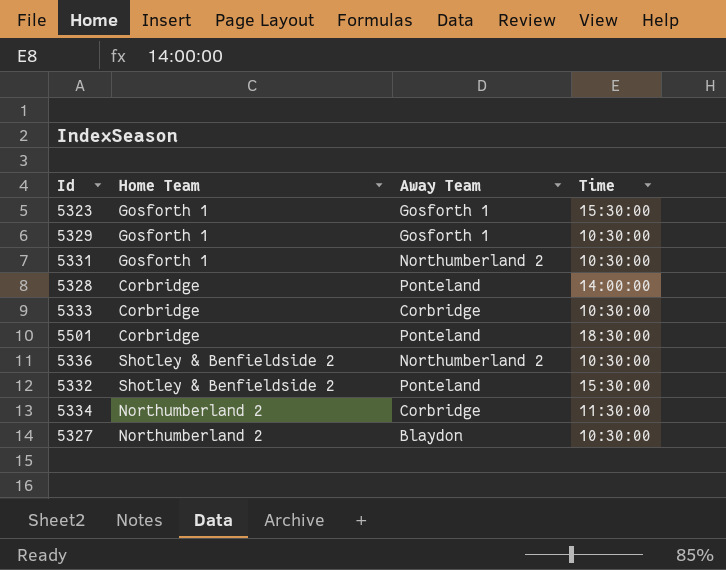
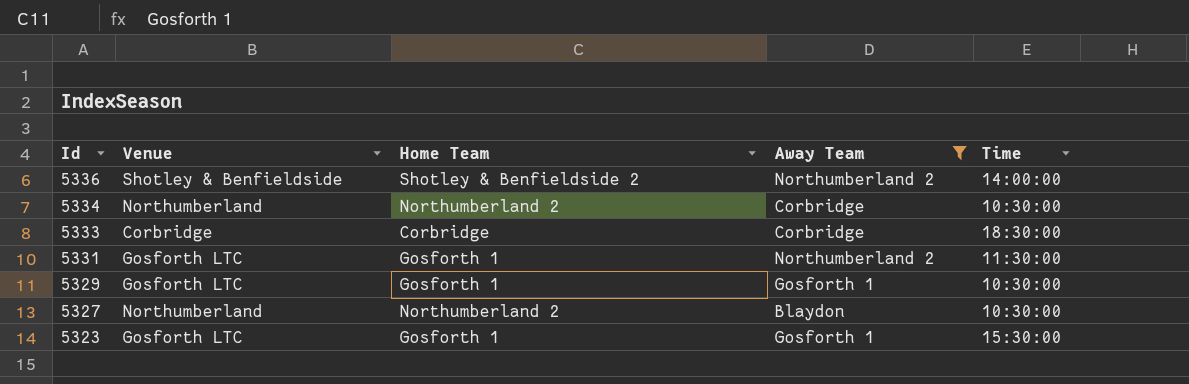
filter: none -> Away Team != Ponteland
row order: none -> Id descending
column Venue | position: none -> 2
5336 | Time: 10:30:00 -> 14:00:00
5334 | Time: 11:30:00 -> 10:30:00
5333 | Time: 10:30:00 -> 18:30:00
5331 | Time: 10:30:00 -> 11:30:00

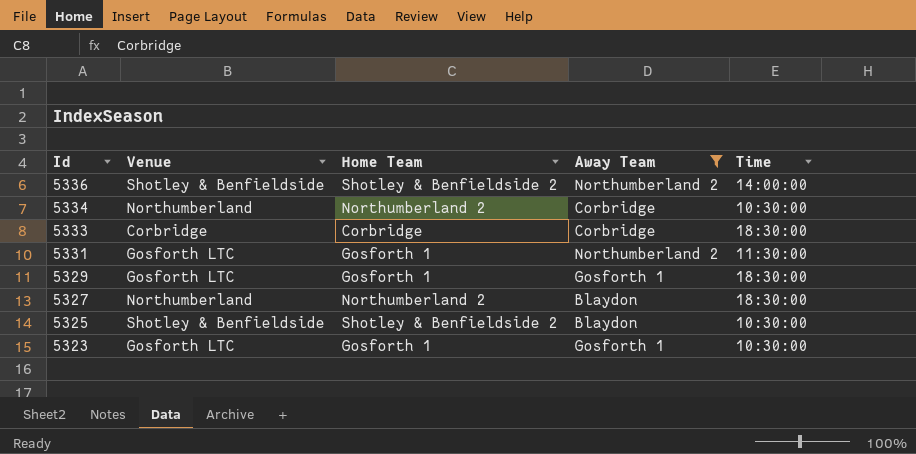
5329 | Time: 10:30:00 -> 18:30:00
5327 | Time: 10:30:00 -> 18:30:00
row 5325: none -> Shotley & Benfieldside | Shotley & Benfieldside 2 | Blaydon | 10:30:00
5323 | Time: 15:30:00 -> 10:30:00

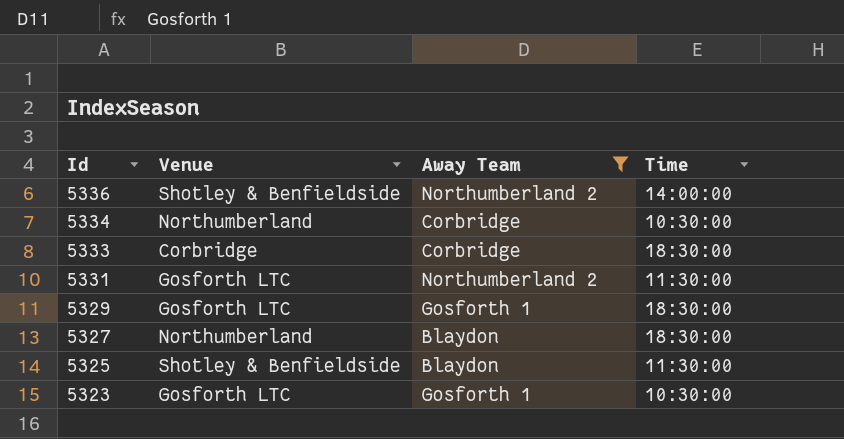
column Home Team | position: 3 -> none
5325 | Time: 10:30:00 -> 11:30:00

